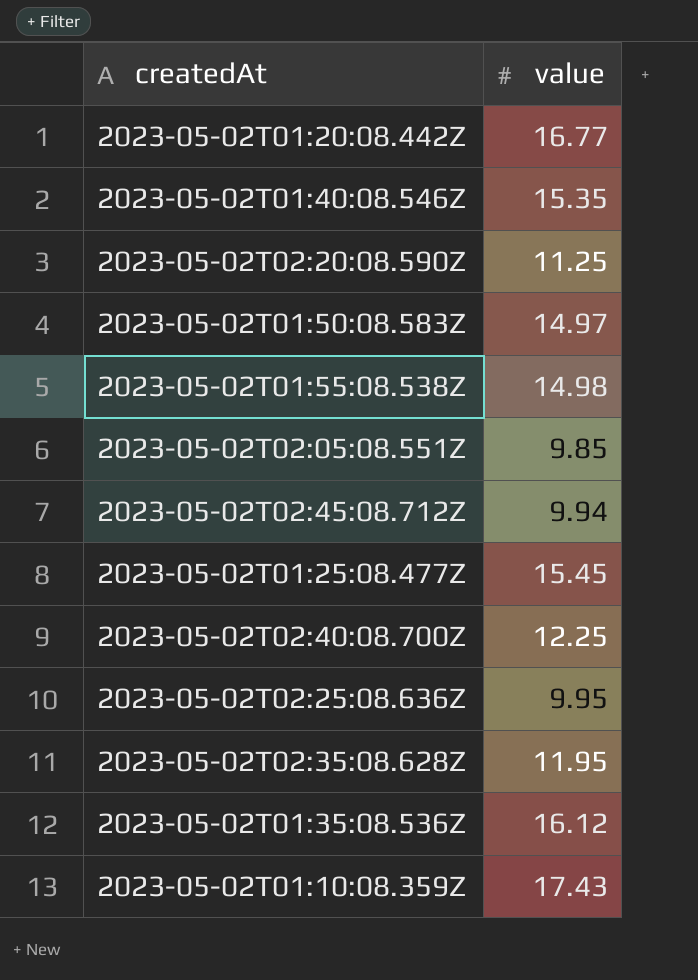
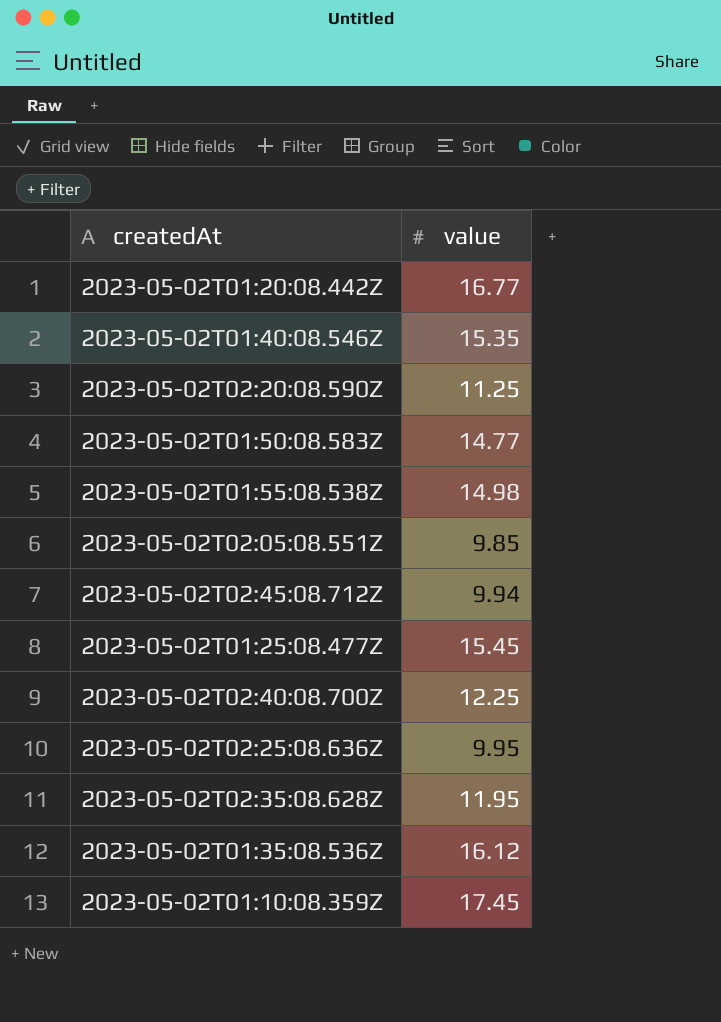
2023-05-02T01:50:08.583Z | value: 14.97 -> 14.77
2023-05-02T01:10:08.359Z | value: 17.43 -> 17.45

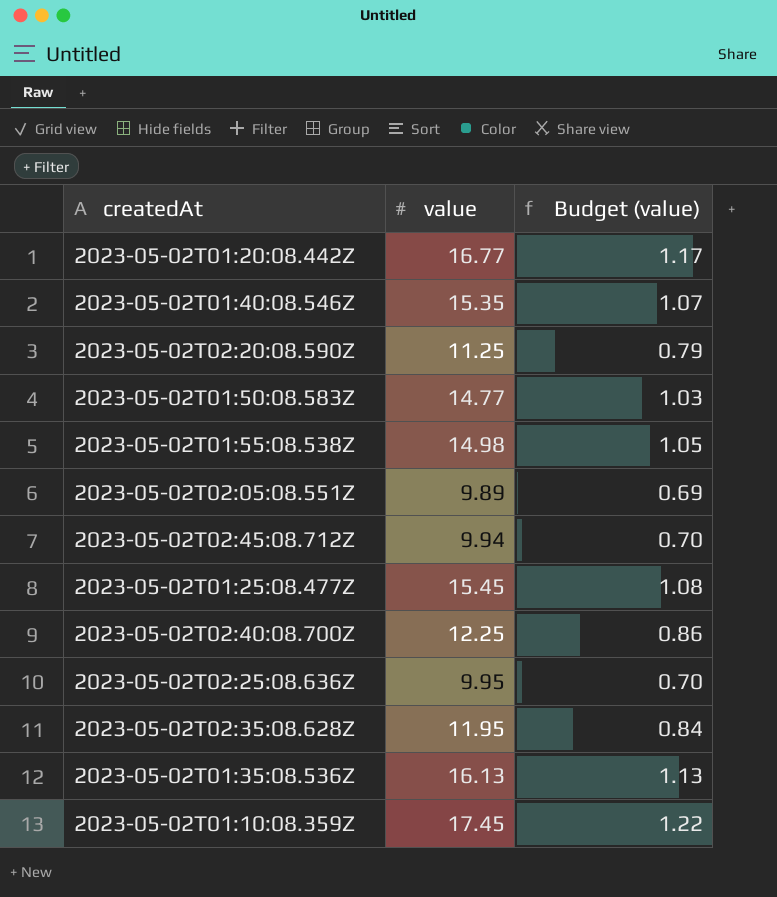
column Budget (value) | formula: none -> [value] * 0.07
2023-05-02T02:05:08.551Z | value: 9.85 -> 9.89
2023-05-02T01:35:08.536Z | value: 16.12 -> 16.13

